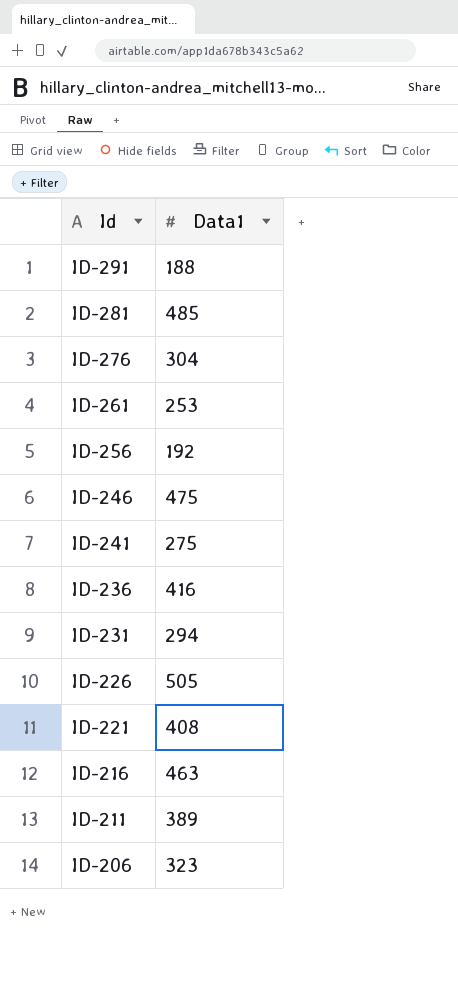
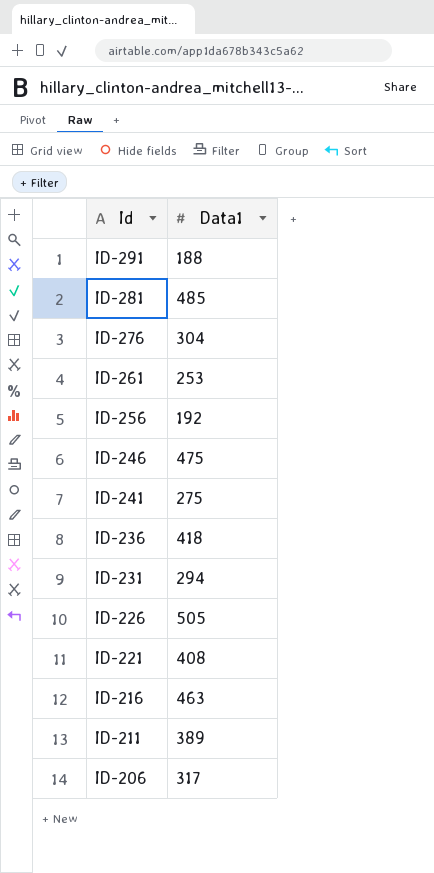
ID-236 | Data1: 416 -> 418
ID-206 | Data1: 323 -> 317

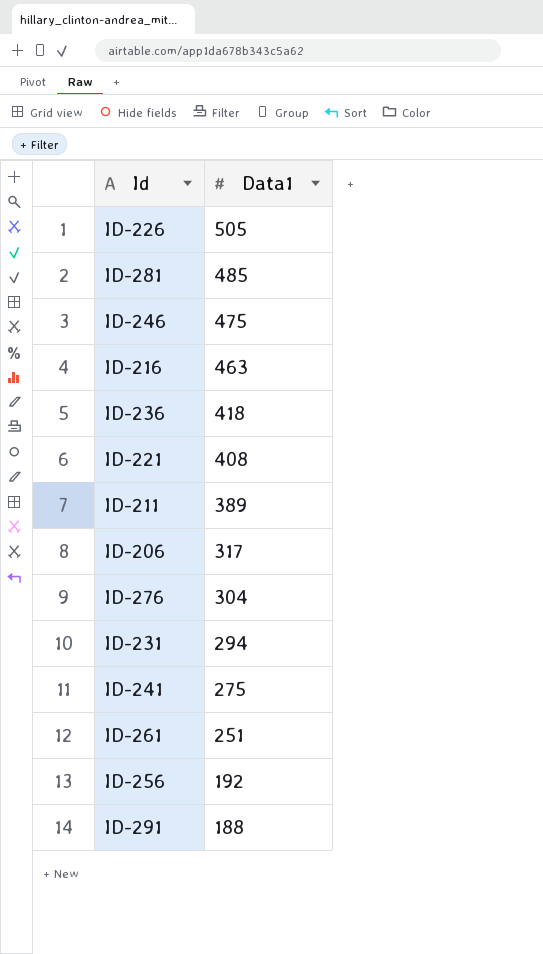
row order: Id descending -> Data1 descending
ID-261 | Data1: 253 -> 251

